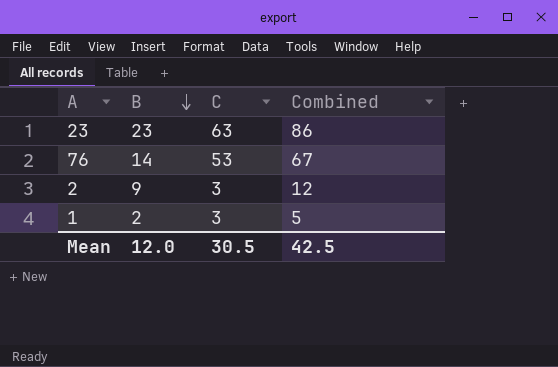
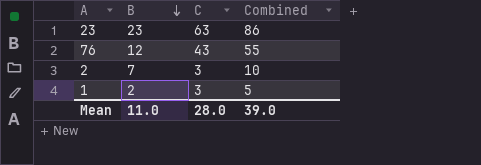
76 | B: 14 -> 12
76 | C: 53 -> 43
76 | Combined: 67 -> 55
2 | B: 9 -> 7
2 | Combined: 12 -> 10
Mean | B: 12.0 -> 11.0
Mean | C: 30.5 -> 28.0
Mean | Combined: 42.5 -> 39.0

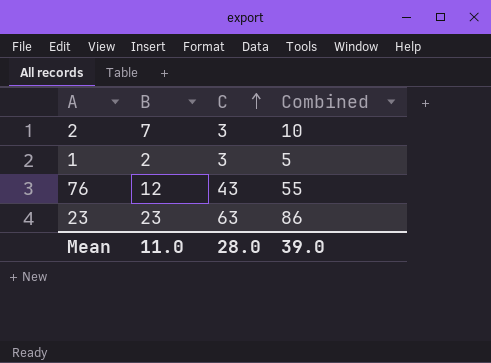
row order: B descending -> C ascending

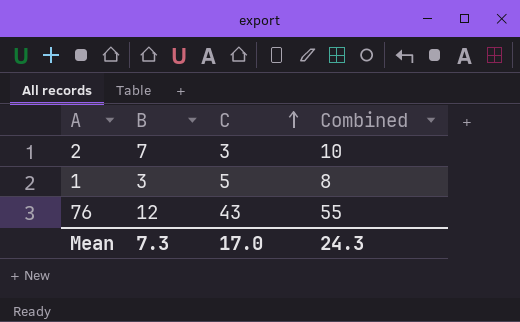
row 23: 23 | 63 | 86 -> none
1 | B: 2 -> 3
1 | C: 3 -> 5
1 | Combined: 5 -> 8
Mean | B: 11.0 -> 7.3
Mean | C: 28.0 -> 17.0
Mean | Combined: 39.0 -> 24.3

